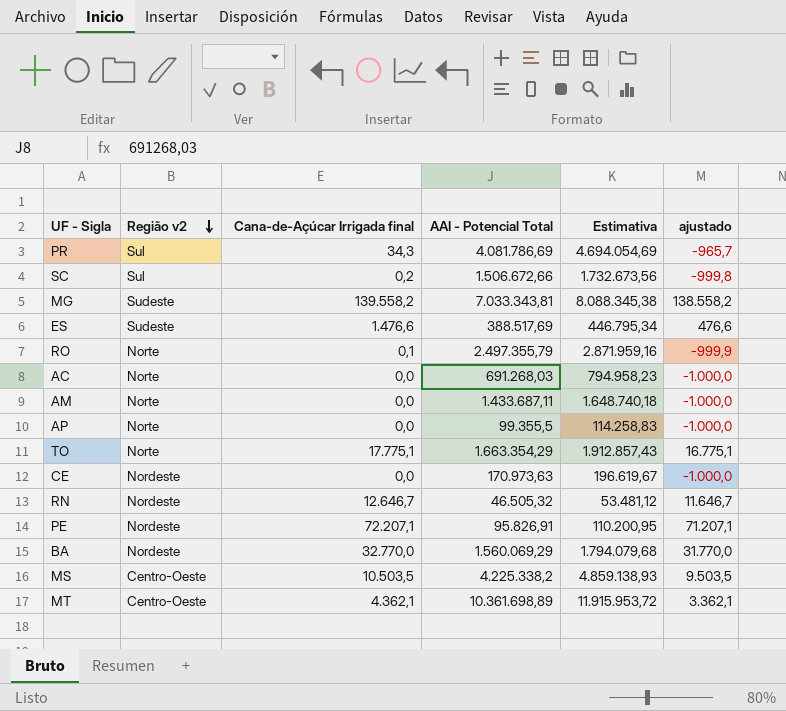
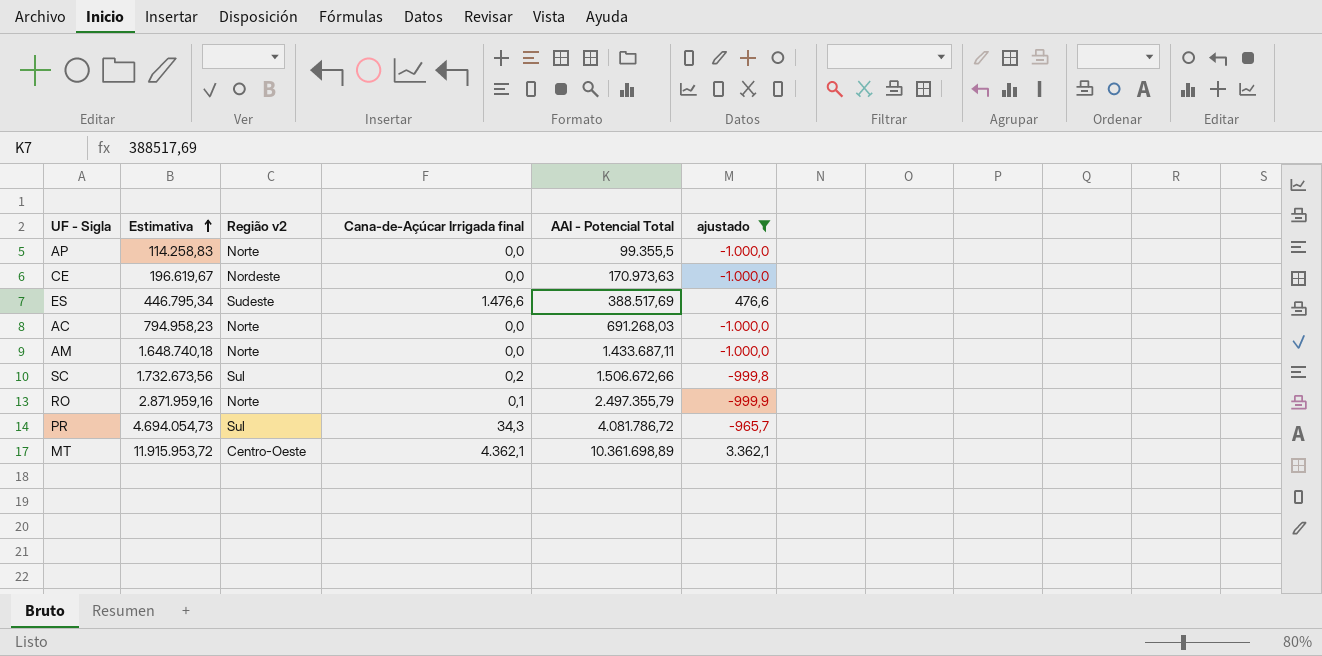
filter: none -> ajustado <= 3.362,1
row order: Região v2 descending -> Estimativa ascending
column Estimativa | position: 5 -> 2
PR | Estimativa: 4.694.054,69 -> 4.694.054,73
PR | AAI - Potencial Total: 4.081.786,69 -> 4.081.786,72

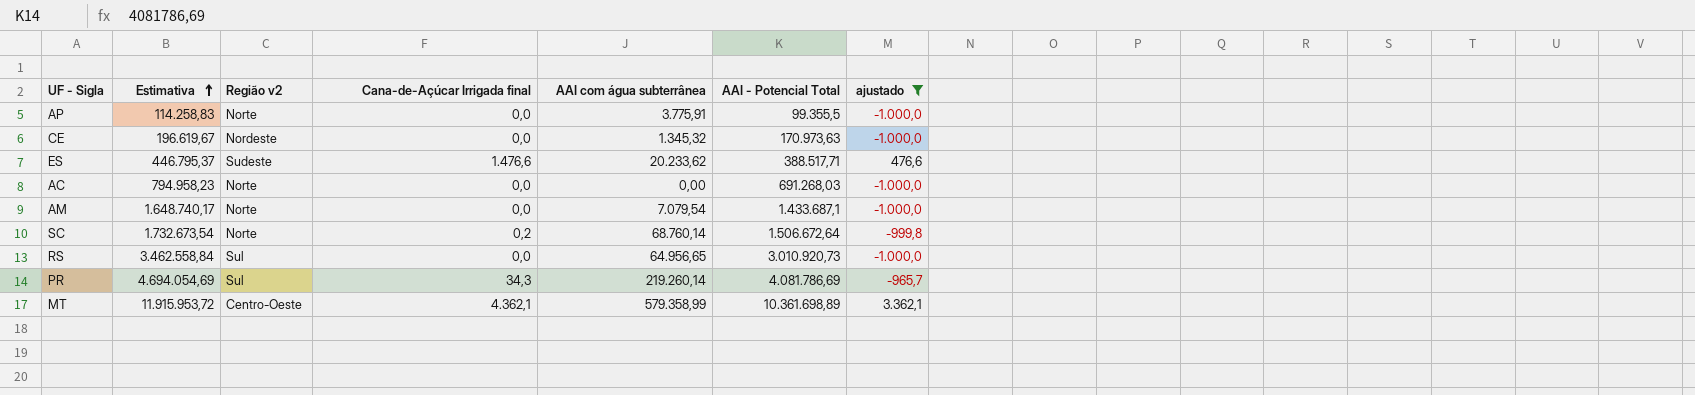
column AAI com água subterrânea | position: none -> 5
row RO: 2.871.959,16 | Norte | 0,1 | 2.497.355,79 | -999,9 -> none
ES | Estimativa: 446.795,34 -> 446.795,37
ES | AAI - Potencial Total: 388.517,69 -> 388.517,71
AM | Estimativa: 1.648.740,18 -> 1.648.740,17
AM | AAI - Potencial Total: 1.433.687,11 -> 1.433.687,1
SC | Estimativa: 1.732.673,56 -> 1.732.673,54
SC | Região v2: Sul -> Norte
SC | AAI - Potencial Total: 1.506.672,66 -> 1.506.672,64
row RS: none -> 3.462.558,84 | Sul | 0,0 | 64.956,65 | 3.010.920,73 | -1.000,0
PR | Estimativa: 4.694.054,73 -> 4.694.054,69
PR | AAI - Potencial Total: 4.081.786,72 -> 4.081.786,69

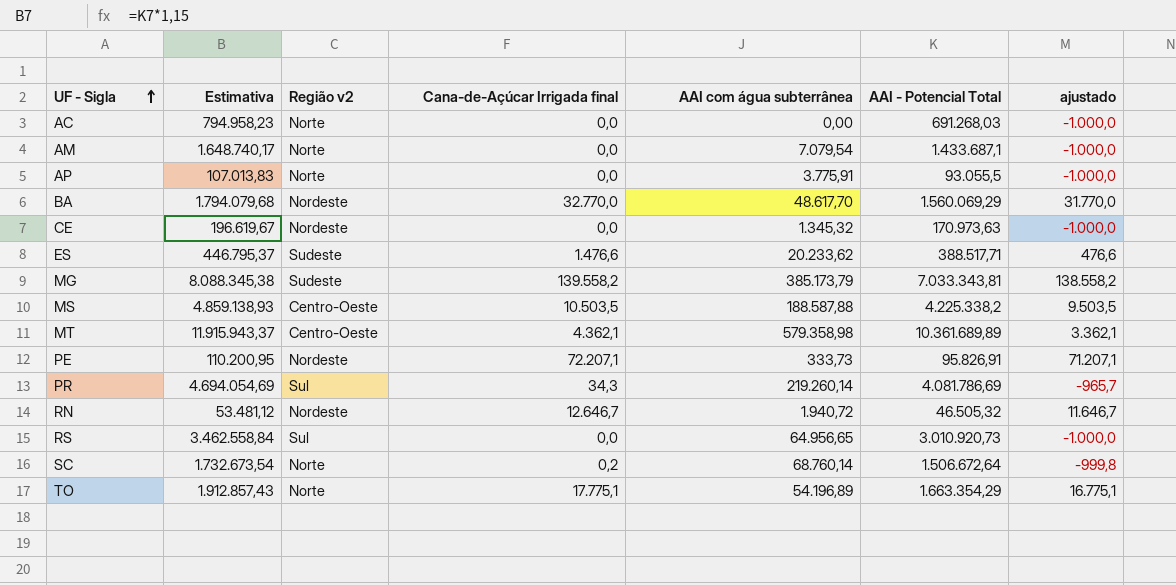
filter: ajustado <= 3.362,1 -> none
row order: Estimativa ascending -> UF - Sigla ascending
AP | Estimativa: 114.258,83 -> 107.013,83
AP | AAI - Potencial Total: 99.355,5 -> 93.055,5
MT | Estimativa: 11.915.953,72 -> 11.915.943,37
MT | AAI com água subterrânea: 579.358,99 -> 579.358,98
MT | AAI - Potencial Total: 10.361.698,89 -> 10.361.689,89

